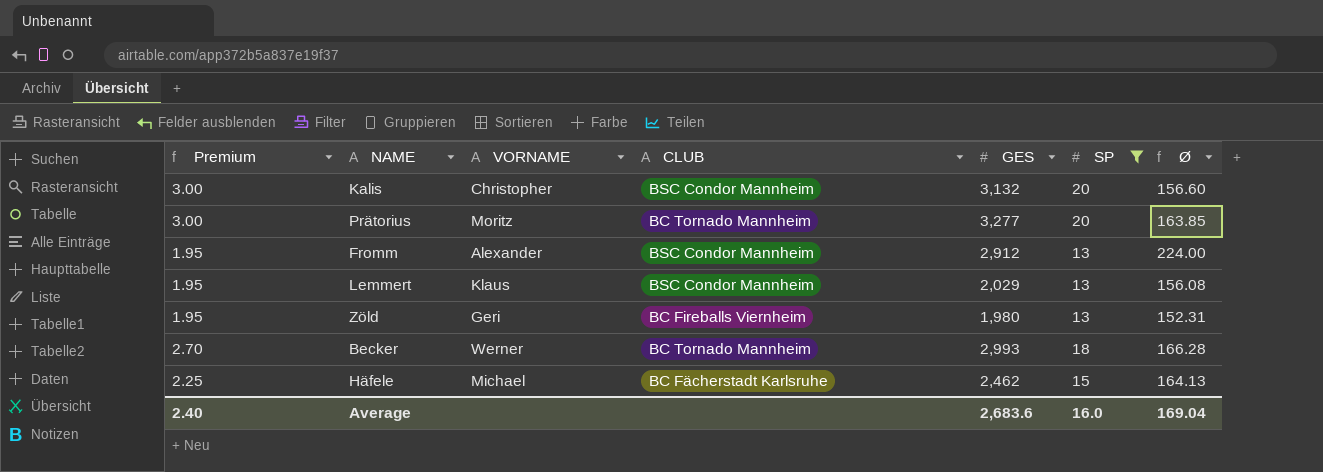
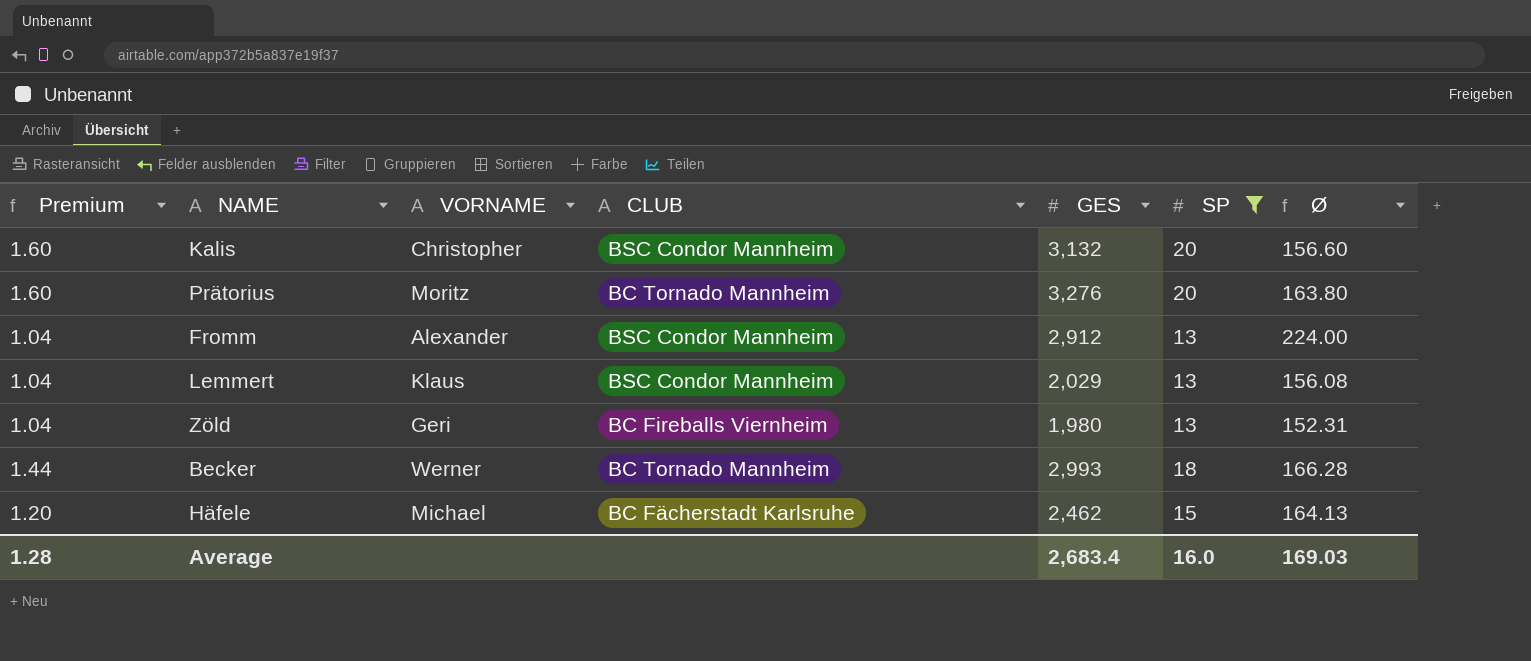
column Premium | formula: [SP] * 0.15 -> [SP] * 0.08
Prätorius | GES: 3,277 -> 3,276
Prätorius | Ø: 163.85 -> 163.80
Average | Premium: 2.40 -> 1.28
Average | GES: 2,683.6 -> 2,683.4
Average | Ø: 169.04 -> 169.03

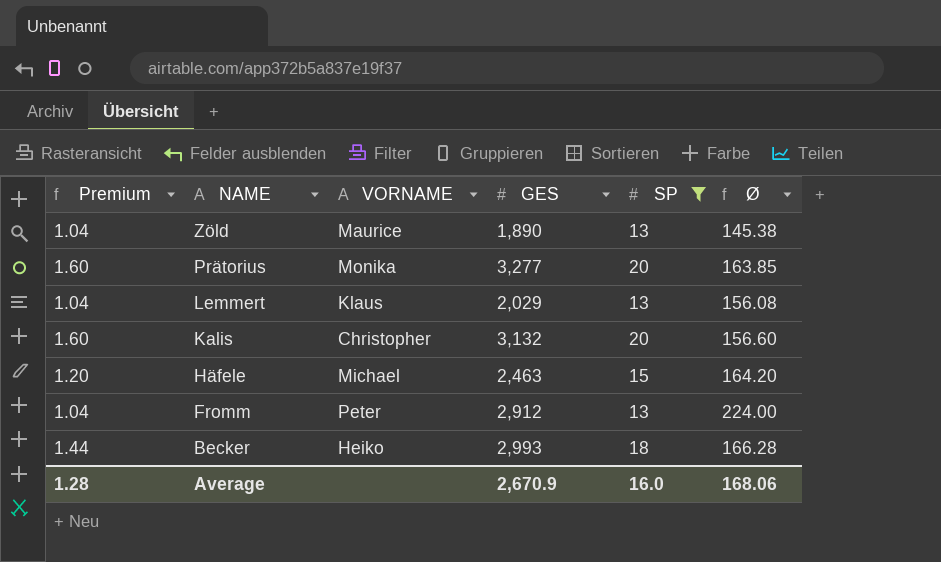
row order: none -> NAME descending
column CLUB | position: 4 -> none
Zöld | VORNAME: Geri -> Maurice
Zöld | GES: 1,980 -> 1,890
Zöld | Ø: 152.31 -> 145.38
Prätorius | VORNAME: Moritz -> Monika
Prätorius | GES: 3,276 -> 3,277
Prätorius | Ø: 163.80 -> 163.85
Häfele | GES: 2,462 -> 2,463
Häfele | Ø: 164.13 -> 164.20
Fromm | VORNAME: Alexander -> Peter
Becker | VORNAME: Werner -> Heiko
Average | GES: 2,683.4 -> 2,670.9
Average | Ø: 169.03 -> 168.06

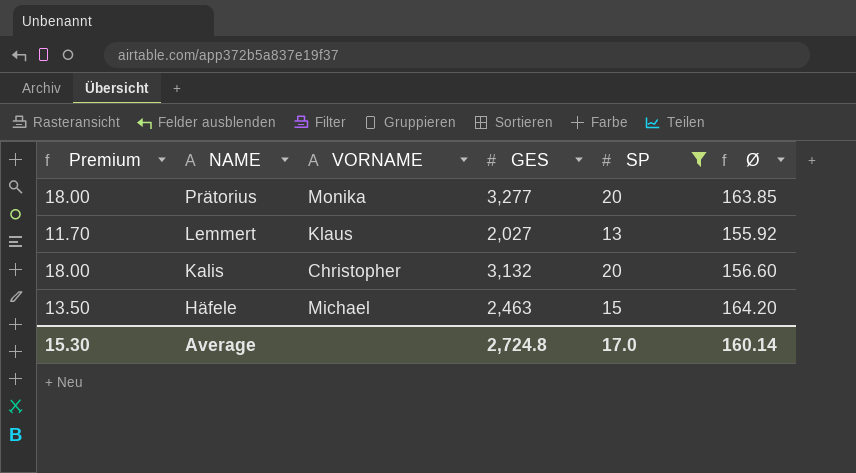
column Premium | formula: [SP] * 0.08 -> [SP] * 0.9
row Zöld: 1.04 | Maurice | 1,890 | 13 | 145.38 -> none
row Fromm: 1.04 | Peter | 2,912 | 13 | 224.00 -> none
row Becker: 1.44 | Heiko | 2,993 | 18 | 166.28 -> none
Lemmert | GES: 2,029 -> 2,027
Lemmert | Ø: 156.08 -> 155.92
Average | Premium: 1.28 -> 15.30
Average | GES: 2,670.9 -> 2,724.8
Average | SP: 16.0 -> 17.0
Average | Ø: 168.06 -> 160.14

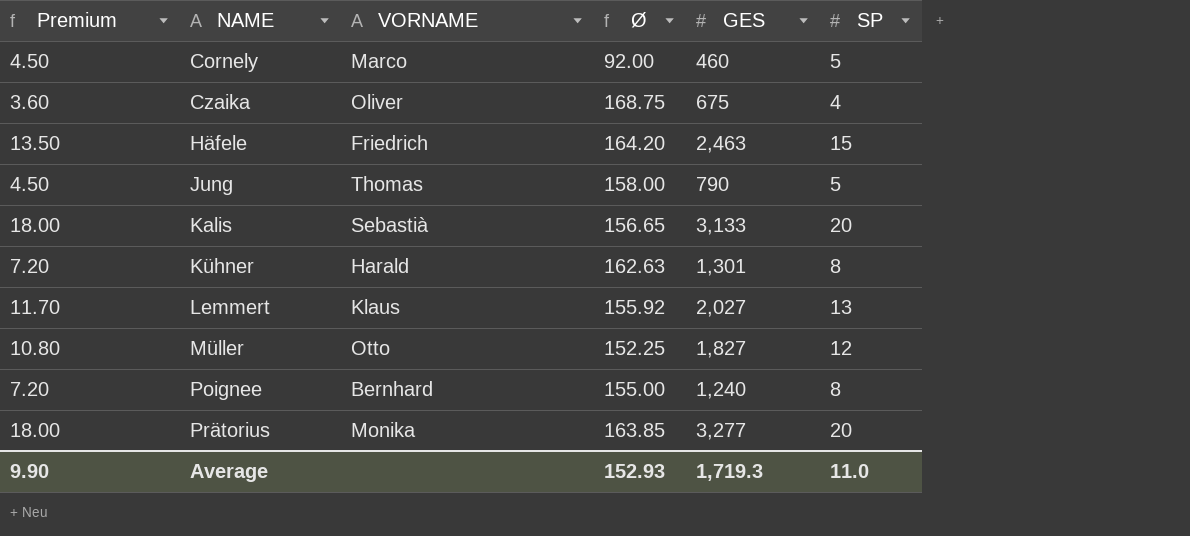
filter: SP >= 13 -> none
row order: NAME descending -> NAME ascending
column Ø | position: 6 -> 4
Häfele | VORNAME: Michael -> Friedrich
Kalis | VORNAME: Christopher -> Sebastià
Kalis | Ø: 156.60 -> 156.65
Kalis | GES: 3,132 -> 3,133
Average | Premium: 15.30 -> 9.90
Average | Ø: 160.14 -> 152.93
Average | GES: 2,724.8 -> 1,719.3
Average | SP: 17.0 -> 11.0

